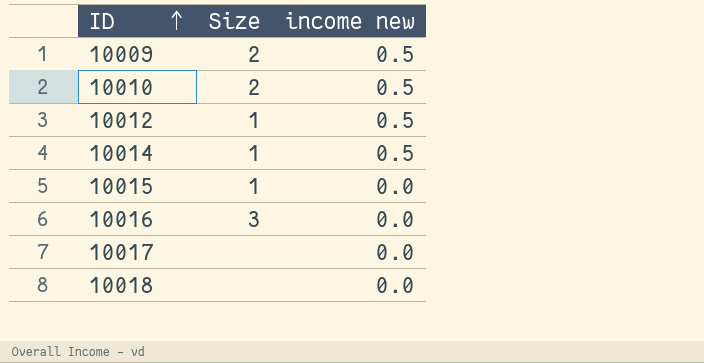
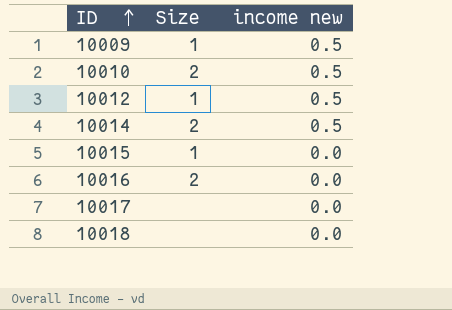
10009 | Size: 2 -> 1
10014 | Size: 1 -> 2
10016 | Size: 3 -> 2

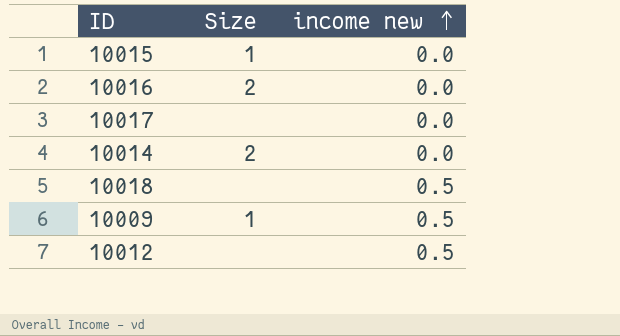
row order: ID ascending -> income new ascending
row 10010: 2 | 0.5 -> none
10014 | income new: 0.5 -> 0.0
10018 | income new: 0.0 -> 0.5
10012 | Size: 1 -> none

